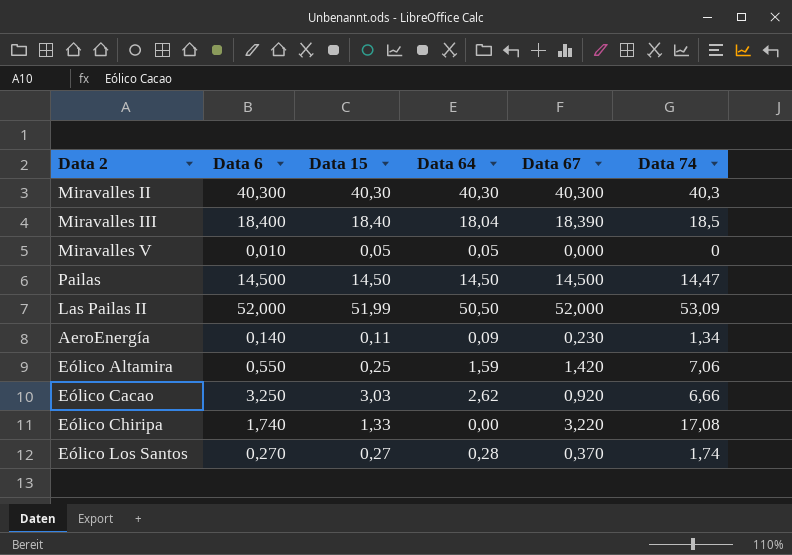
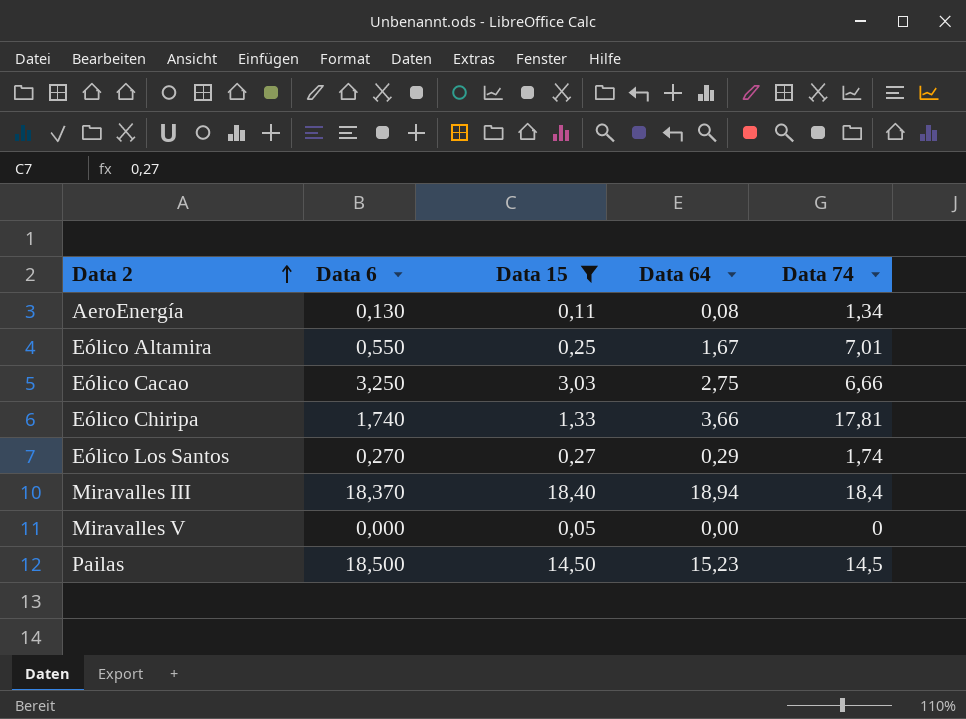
filter: none -> Data 15 <= 18,40
row order: none -> Data 2 ascending
column Data 67 | position: 5 -> none
AeroEnergía | Data 6: 0,140 -> 0,130
AeroEnergía | Data 64: 0,09 -> 0,08
Eólico Altamira | Data 64: 1,59 -> 1,67
Eólico Altamira | Data 74: 7,06 -> 7,01
Eólico Cacao | Data 64: 2,62 -> 2,75
Eólico Chiripa | Data 64: 0,00 -> 3,66
Eólico Chiripa | Data 74: 17,08 -> 17,81
Eólico Los Santos | Data 64: 0,28 -> 0,29
Miravalles III | Data 6: 18,400 -> 18,370
Miravalles III | Data 64: 18,04 -> 18,94
Miravalles III | Data 74: 18,5 -> 18,4
Miravalles V | Data 6: 0,010 -> 0,000
Miravalles V | Data 64: 0,05 -> 0,00
Pailas | Data 6: 14,500 -> 18,500
Pailas | Data 64: 14,50 -> 15,23
Pailas | Data 74: 14,47 -> 14,5

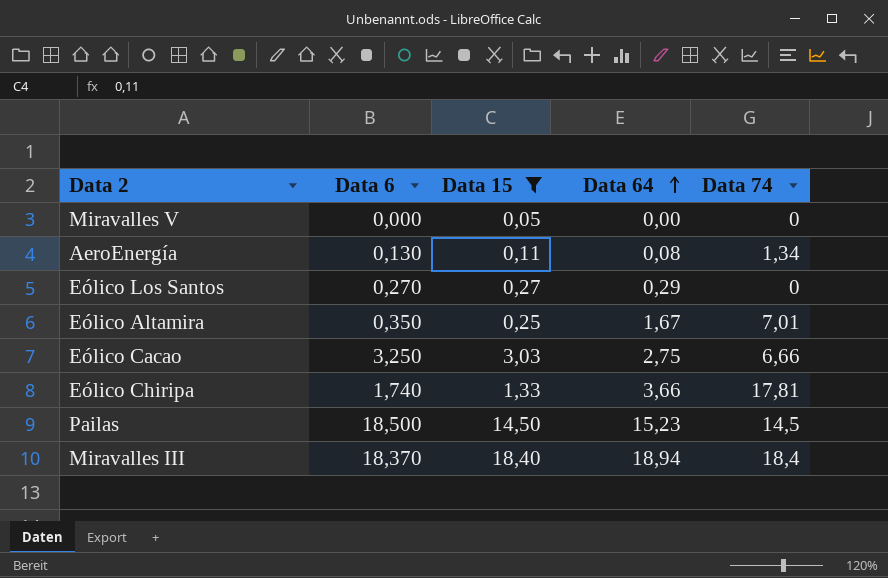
row order: Data 2 ascending -> Data 64 ascending
Eólico Los Santos | Data 74: 1,74 -> 0
Eólico Altamira | Data 6: 0,550 -> 0,350

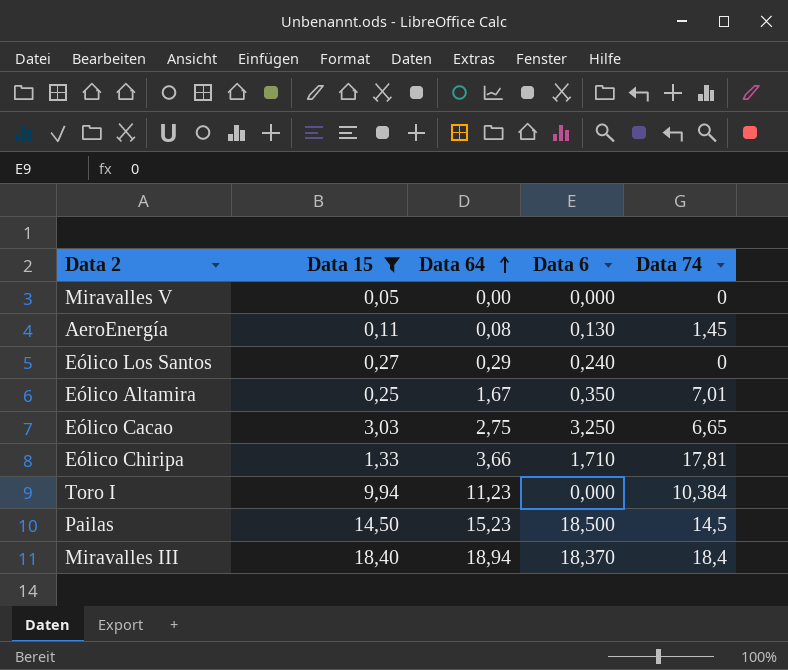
column Data 6 | position: 2 -> 4
AeroEnergía | Data 74: 1,34 -> 1,45
Eólico Los Santos | Data 6: 0,270 -> 0,240
Eólico Cacao | Data 74: 6,66 -> 6,65
Eólico Chiripa | Data 6: 1,740 -> 1,710
row Toro I: none -> 9,94 | 11,23 | 0,000 | 10,384

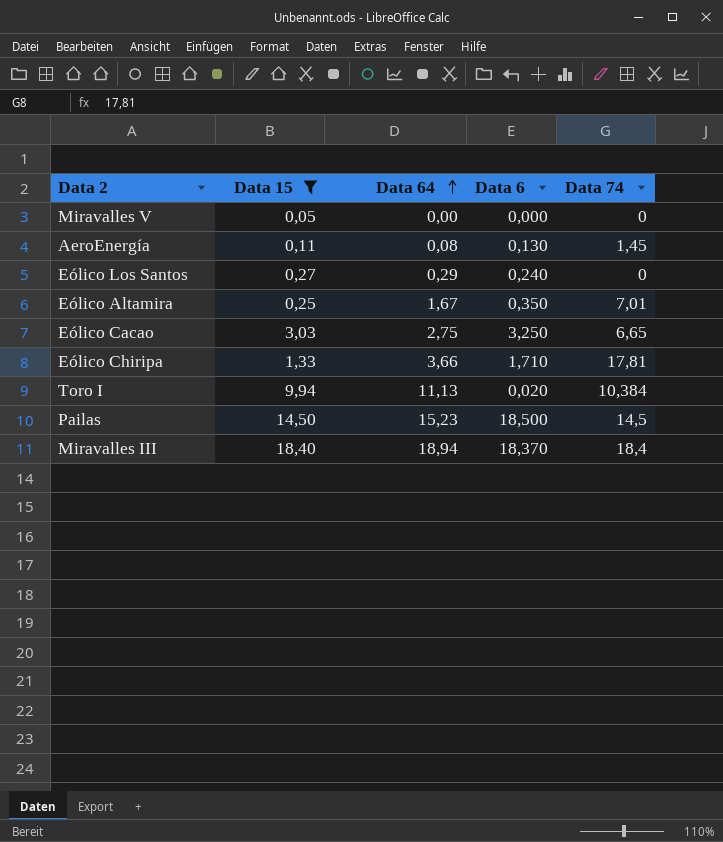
Toro I | Data 64: 11,23 -> 11,13
Toro I | Data 6: 0,000 -> 0,020

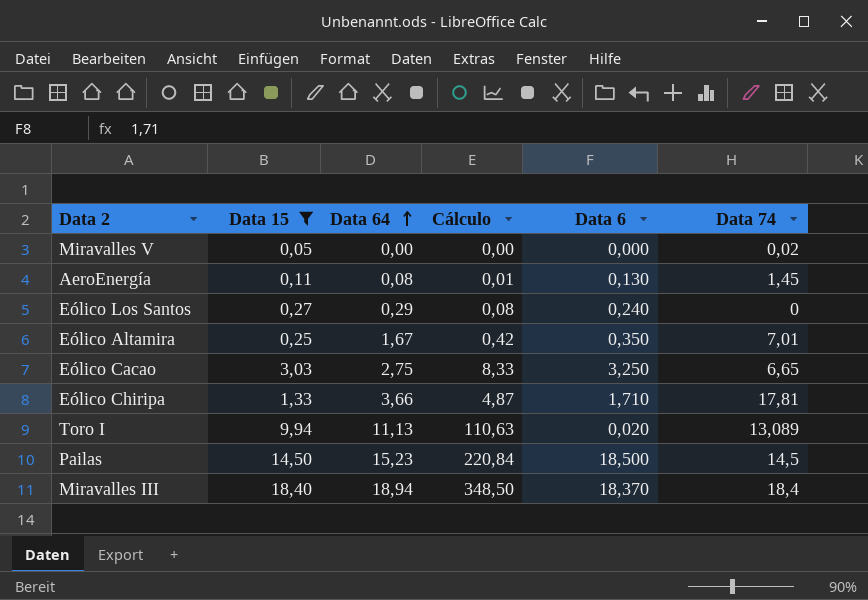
column Cálculo | formula: none -> [Data 15] * [Data 64]
Miravalles V | Data 74: 0 -> 0,02
Toro I | Data 74: 10,384 -> 13,089

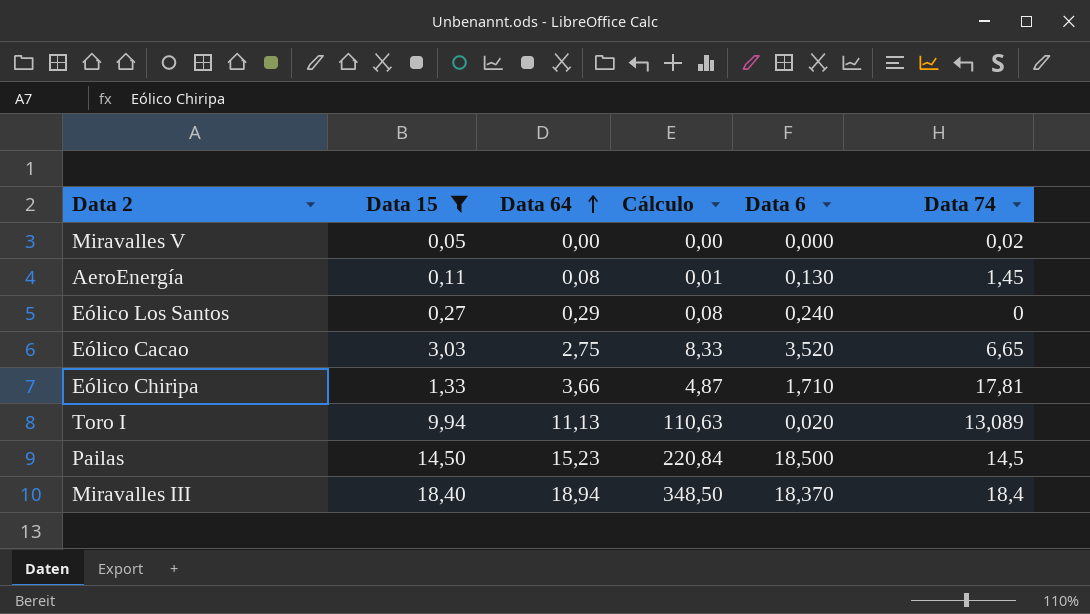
row Eólico Altamira: 0,25 | 1,67 | 0,42 | 0,350 | 7,01 -> none
Eólico Cacao | Data 6: 3,250 -> 3,520

